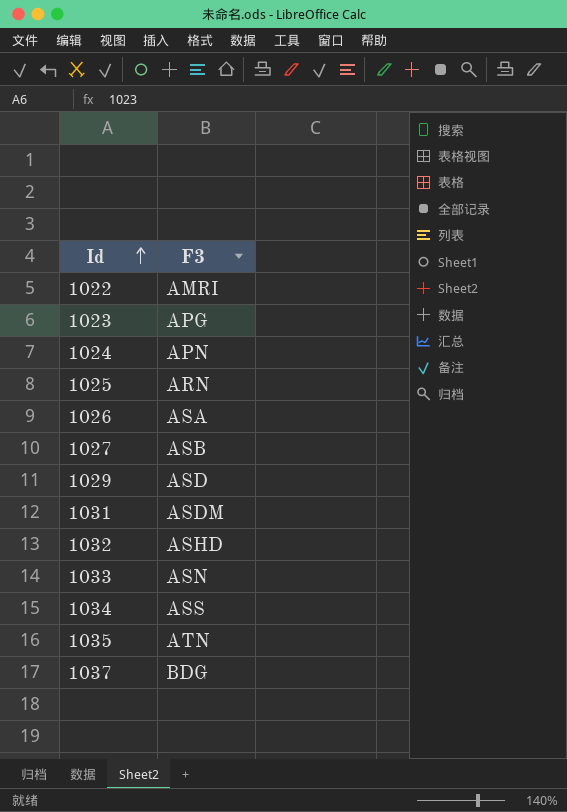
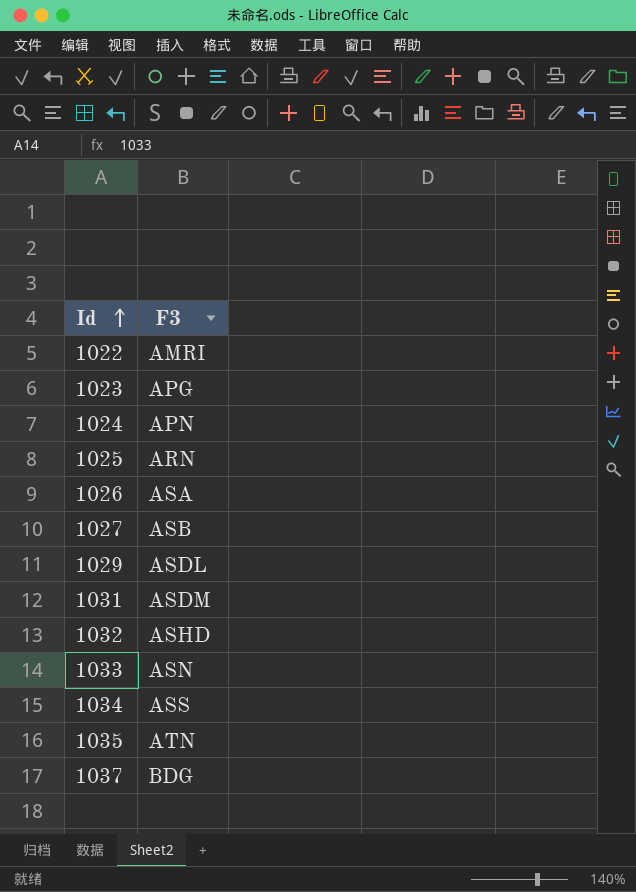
1029 | F3: ASD -> ASDL

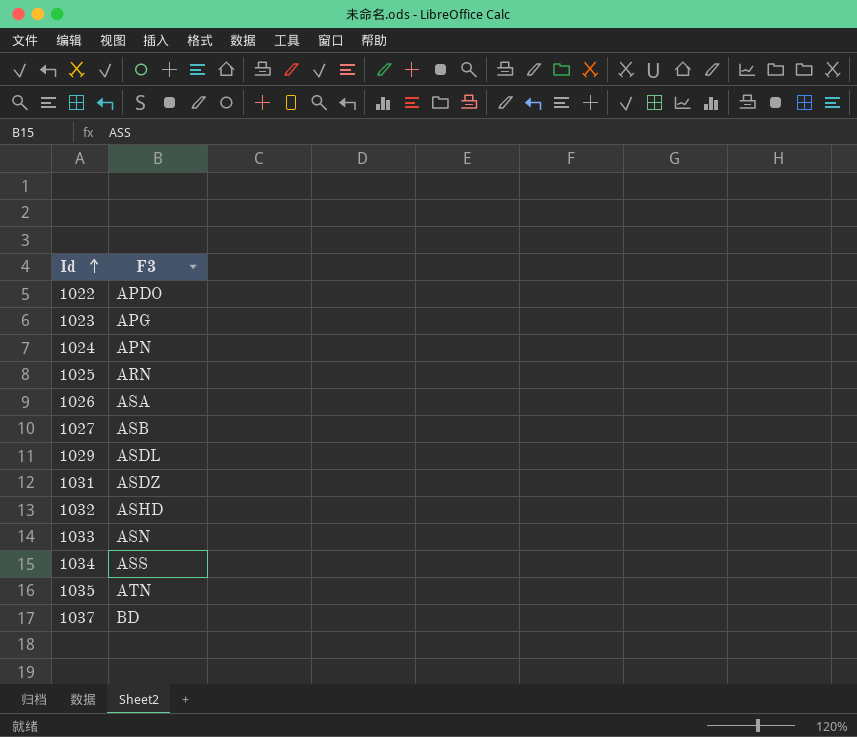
1022 | F3: AMRI -> APDO
1031 | F3: ASDM -> ASDZ
1037 | F3: BDG -> BD

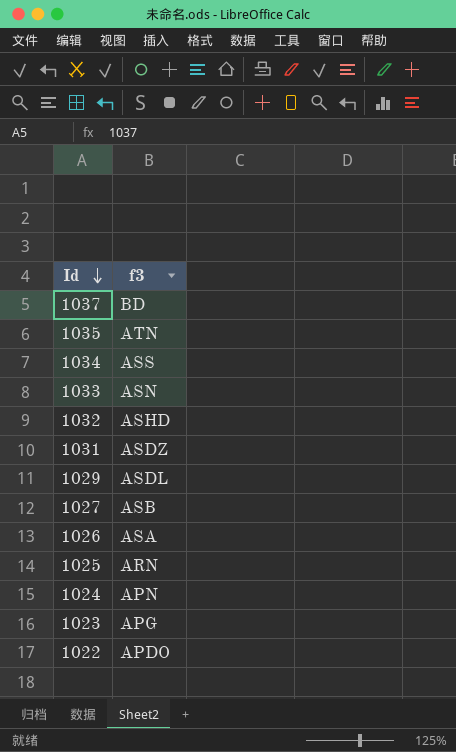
row order: Id ascending -> Id descending
column name: F3 -> f3

